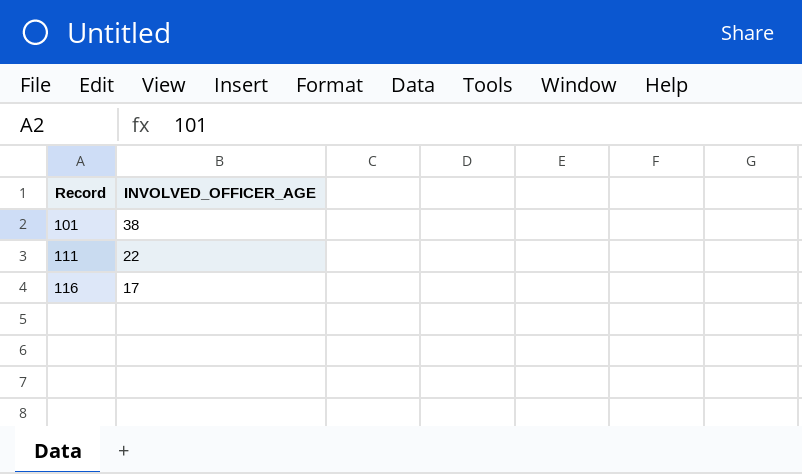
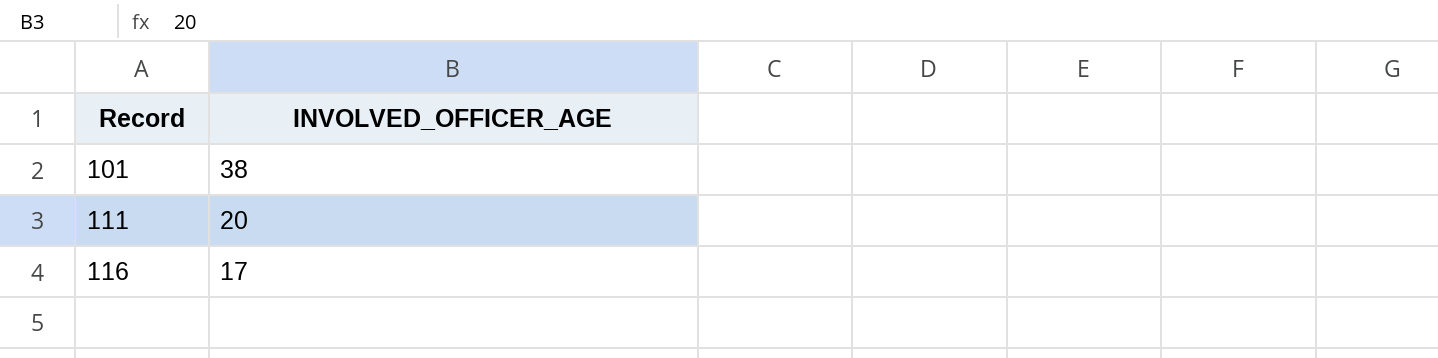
111 | INVOLVED_OFFICER_AGE: 22 -> 20

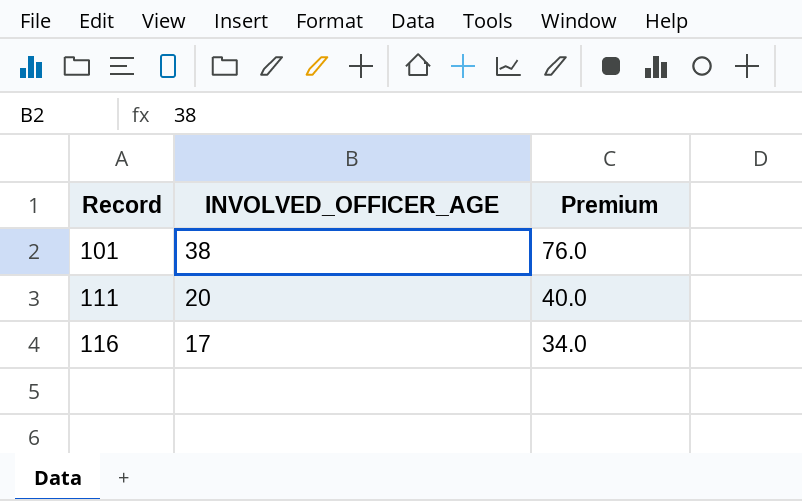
column Premium | formula: none -> [INVOLVED_OFFICER_AGE] * 2

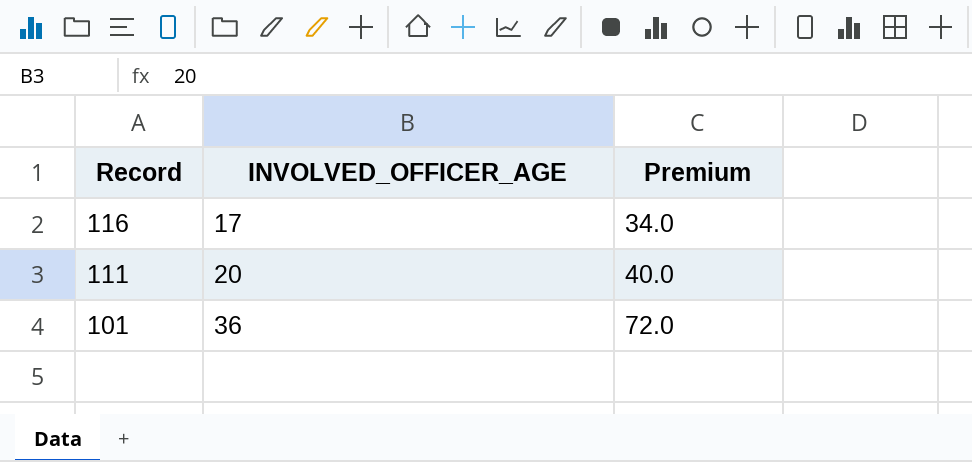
row order: Record ascending -> Record descending
101 | INVOLVED_OFFICER_AGE: 38 -> 36
101 | Premium: 76.0 -> 72.0

